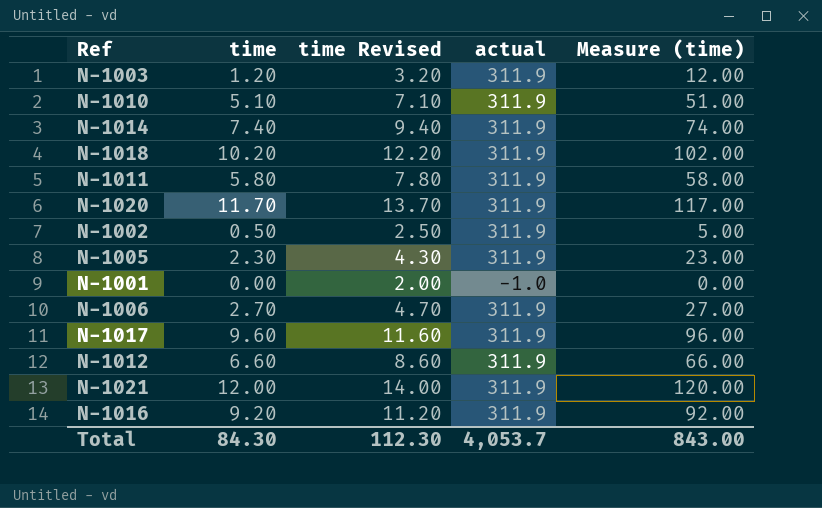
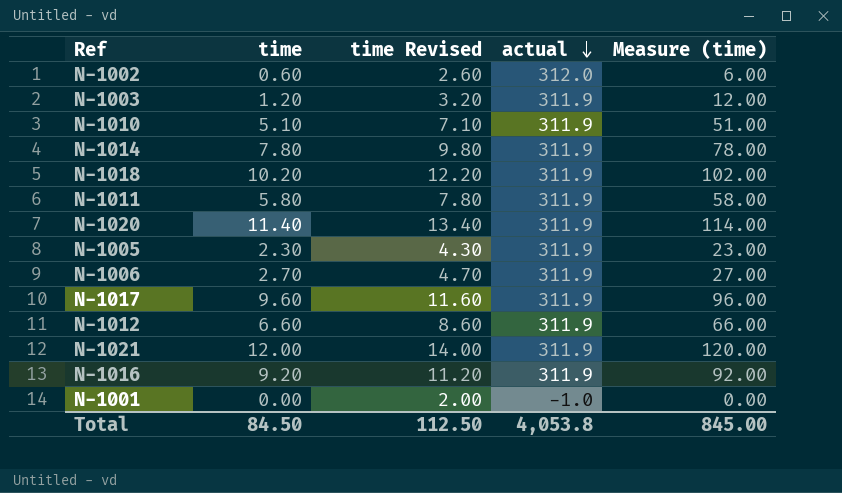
row order: none -> actual descending
N-1002 | time: 0.50 -> 0.60
N-1002 | time Revised: 2.50 -> 2.60
N-1002 | actual: 311.9 -> 312.0
N-1002 | Measure (time): 5.00 -> 6.00
N-1014 | time: 7.40 -> 7.80
N-1014 | time Revised: 9.40 -> 9.80
N-1014 | Measure (time): 74.00 -> 78.00
N-1020 | time: 11.70 -> 11.40
N-1020 | time Revised: 13.70 -> 13.40
N-1020 | Measure (time): 117.00 -> 114.00
Total | time: 84.30 -> 84.50
Total | time Revised: 112.30 -> 112.50
Total | actual: 4,053.7 -> 4,053.8
Total | Measure (time): 843.00 -> 845.00

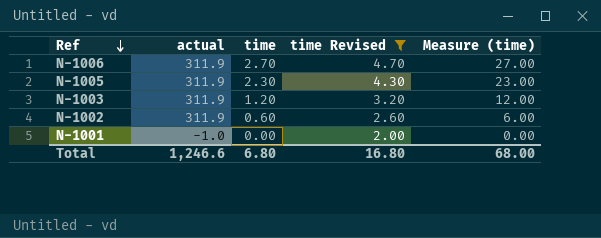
filter: none -> time Revised <= 4.70
row order: actual descending -> Ref descending
column actual | position: 4 -> 2
N-1002 | actual: 312.0 -> 311.9
Total | actual: 4,053.8 -> 1,246.6
Total | time: 84.50 -> 6.80
Total | time Revised: 112.50 -> 16.80
Total | Measure (time): 845.00 -> 68.00

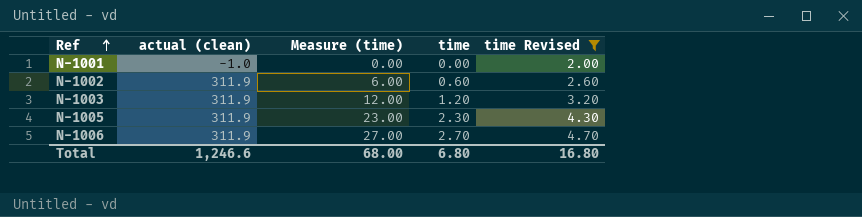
row order: Ref descending -> Ref ascending
column name: actual -> actual (clean)
column Measure (time) | position: 5 -> 3

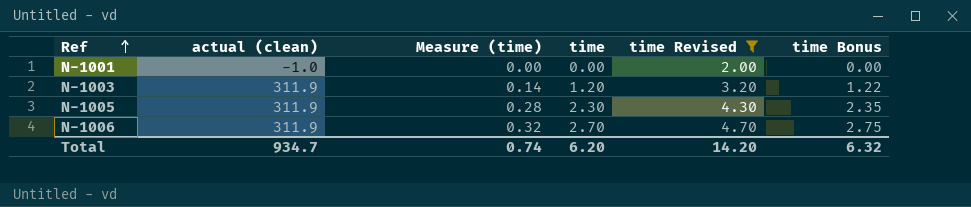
column Measure (time) | formula: [time] * 10 -> [time] * 0.12
column time Bonus | formula: none -> [time] * 1.02
row N-1002: 311.9 | 6.00 | 0.60 | 2.60 -> none
Total | actual (clean): 1,246.6 -> 934.7
Total | Measure (time): 68.00 -> 0.74
Total | time: 6.80 -> 6.20
Total | time Revised: 16.80 -> 14.20

